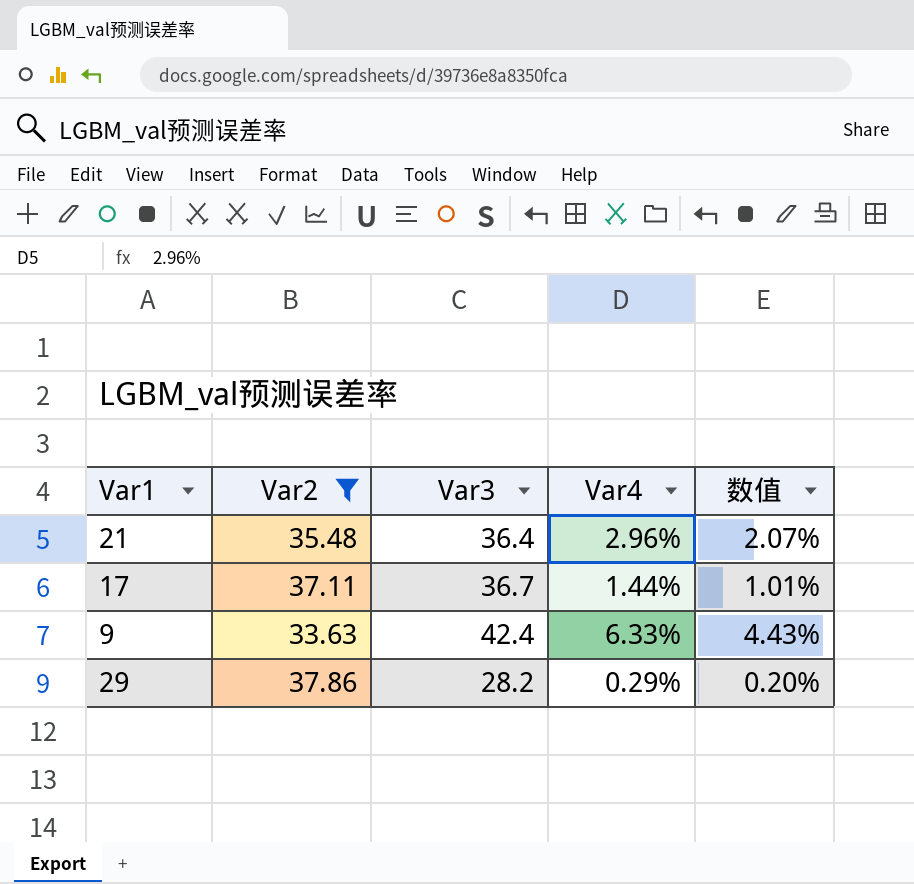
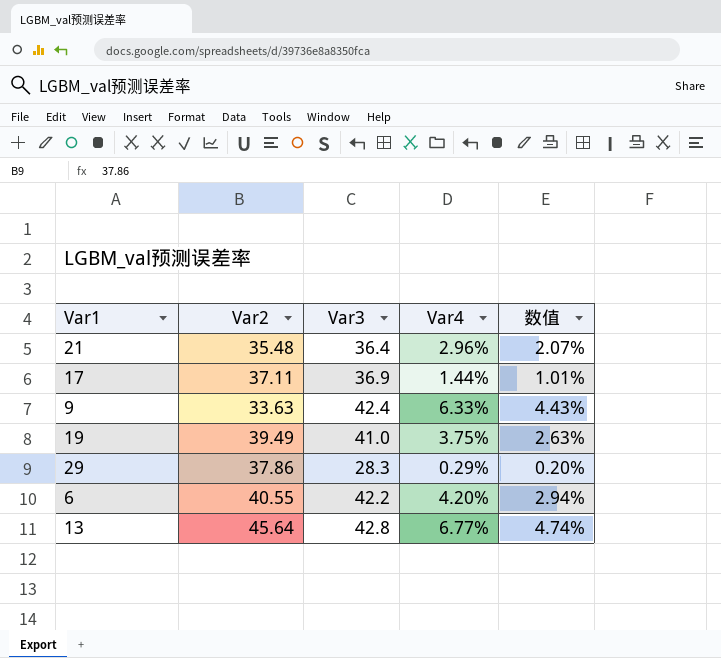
filter: Var2 <= 37.86 -> none
17 | Var3: 36.7 -> 36.9
29 | Var3: 28.2 -> 28.3

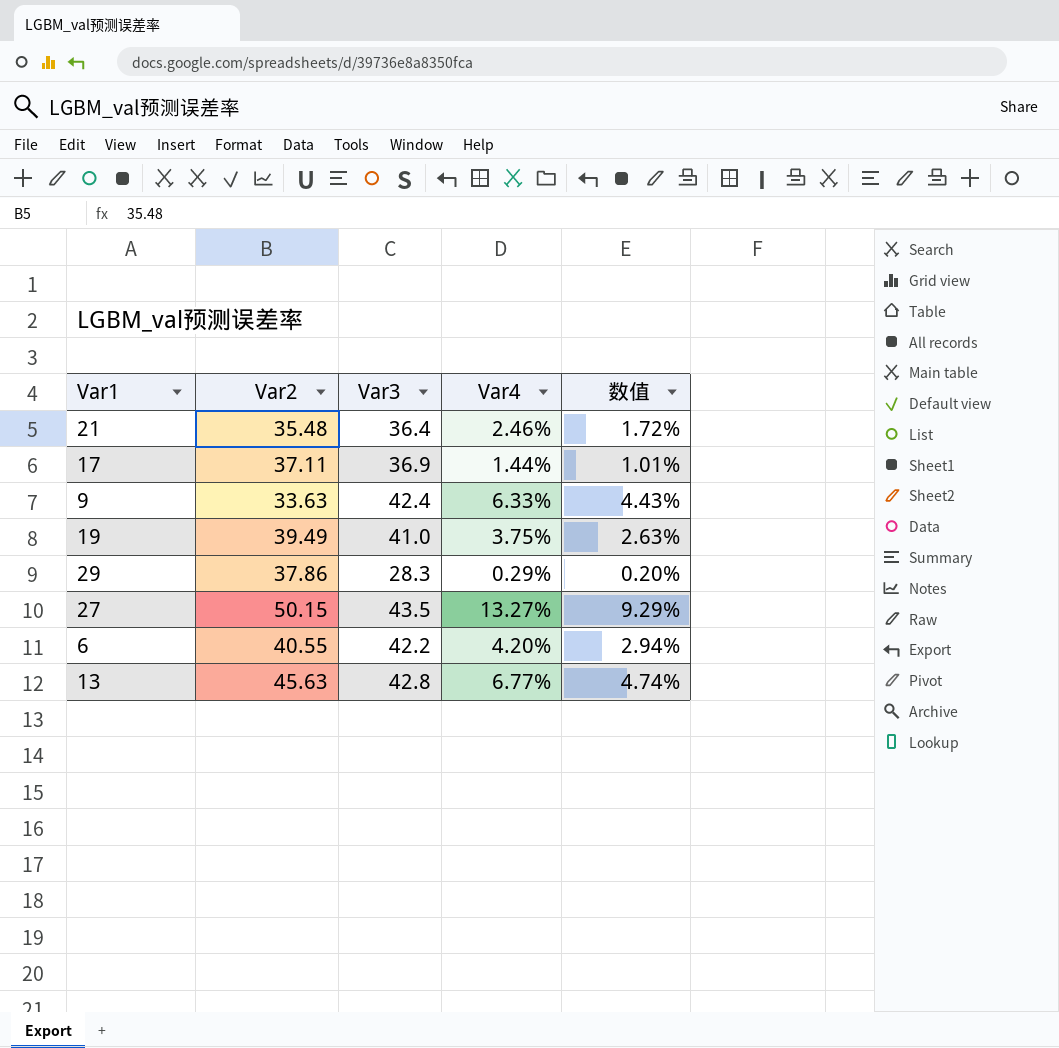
21 | Var4: 2.96% -> 2.46%
21 | 数值: 2.07% -> 1.72%
row 27: none -> 50.15 | 43.5 | 13.27% | 9.29%
13 | Var2: 45.64 -> 45.63

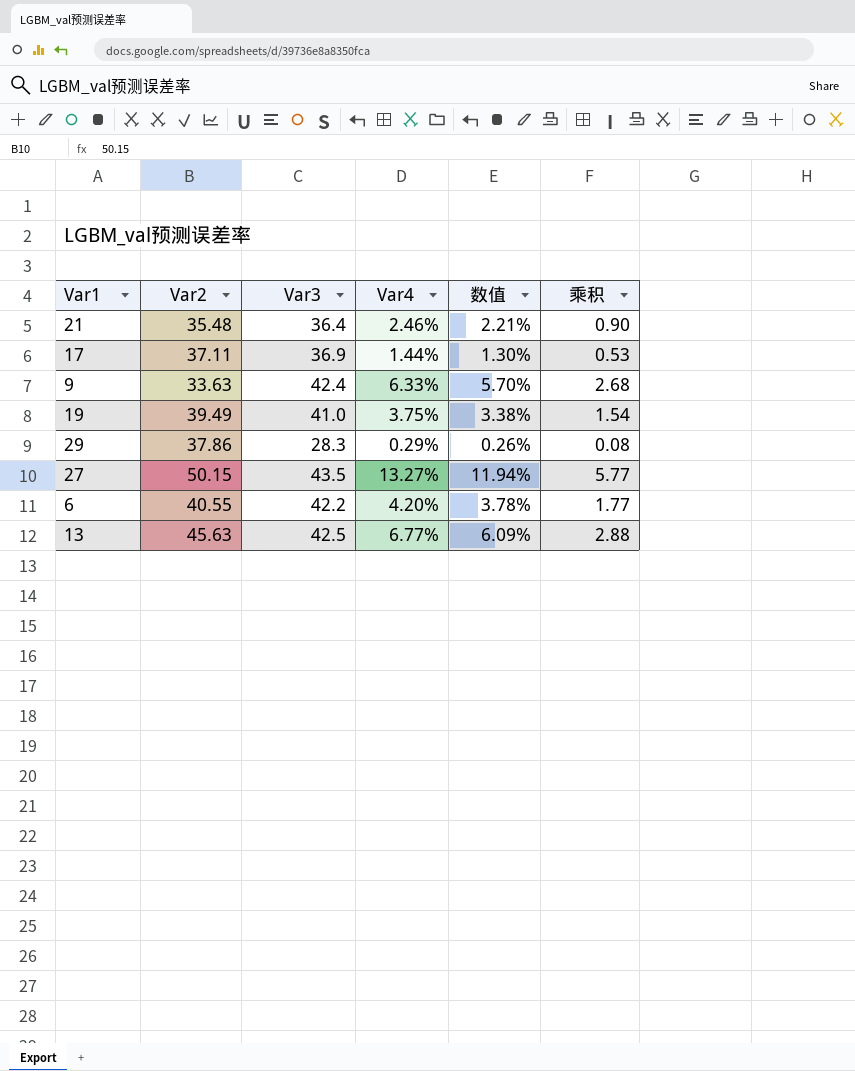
column 数值 | formula: [Var4] * 0.7 -> [Var4] * 0.9
column 乘积 | formula: none -> [Var3] * [Var4]
13 | Var3: 42.8 -> 42.5

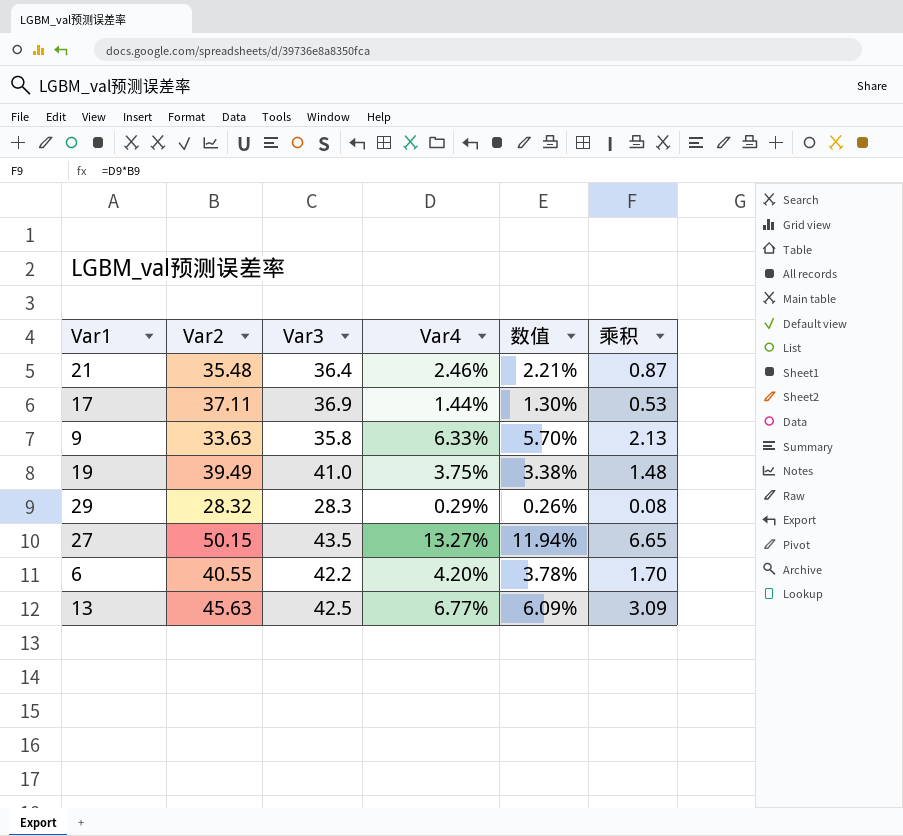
column 乘积 | formula: [Var3] * [Var4] -> [Var2] * [Var4]
9 | Var3: 42.4 -> 35.8
29 | Var2: 37.86 -> 28.32

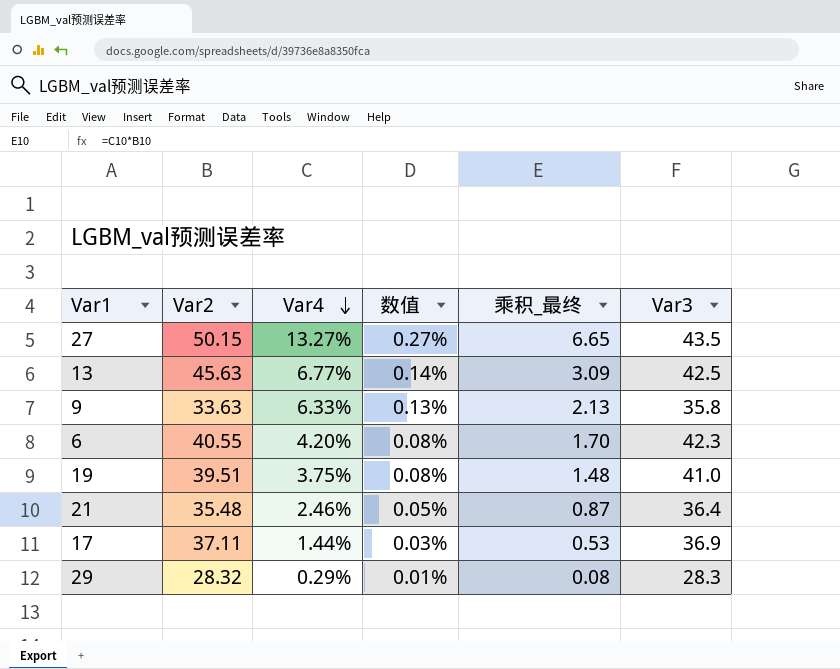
row order: none -> Var4 descending
column 数值 | formula: [Var4] * 0.9 -> [Var4] * 0.02
column name: 乘积 -> 乘积_最终
column Var3 | position: 3 -> 6
6 | Var3: 42.2 -> 42.3
19 | Var2: 39.49 -> 39.51

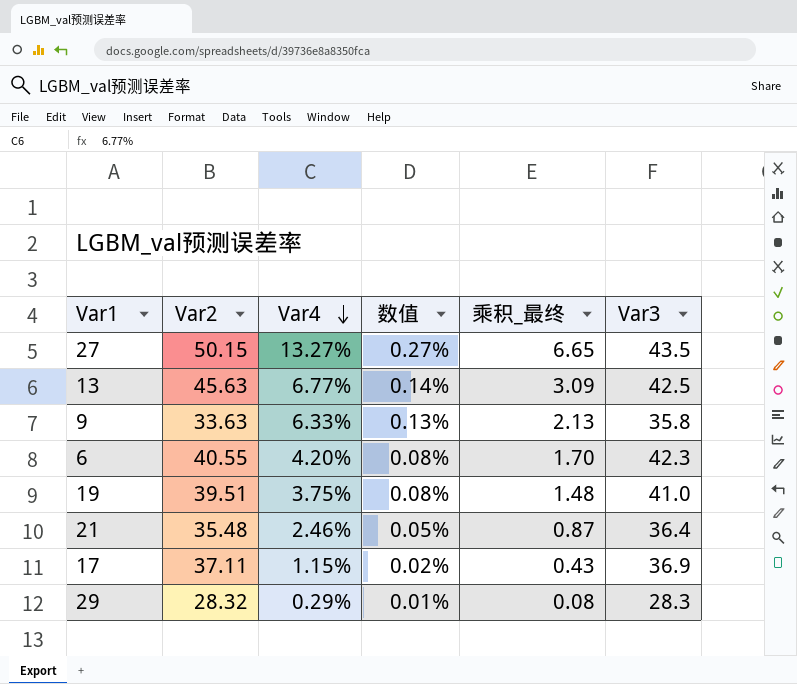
17 | Var4: 1.44% -> 1.15%
17 | 数值: 0.03% -> 0.02%
17 | 乘积_最终: 0.53 -> 0.43

